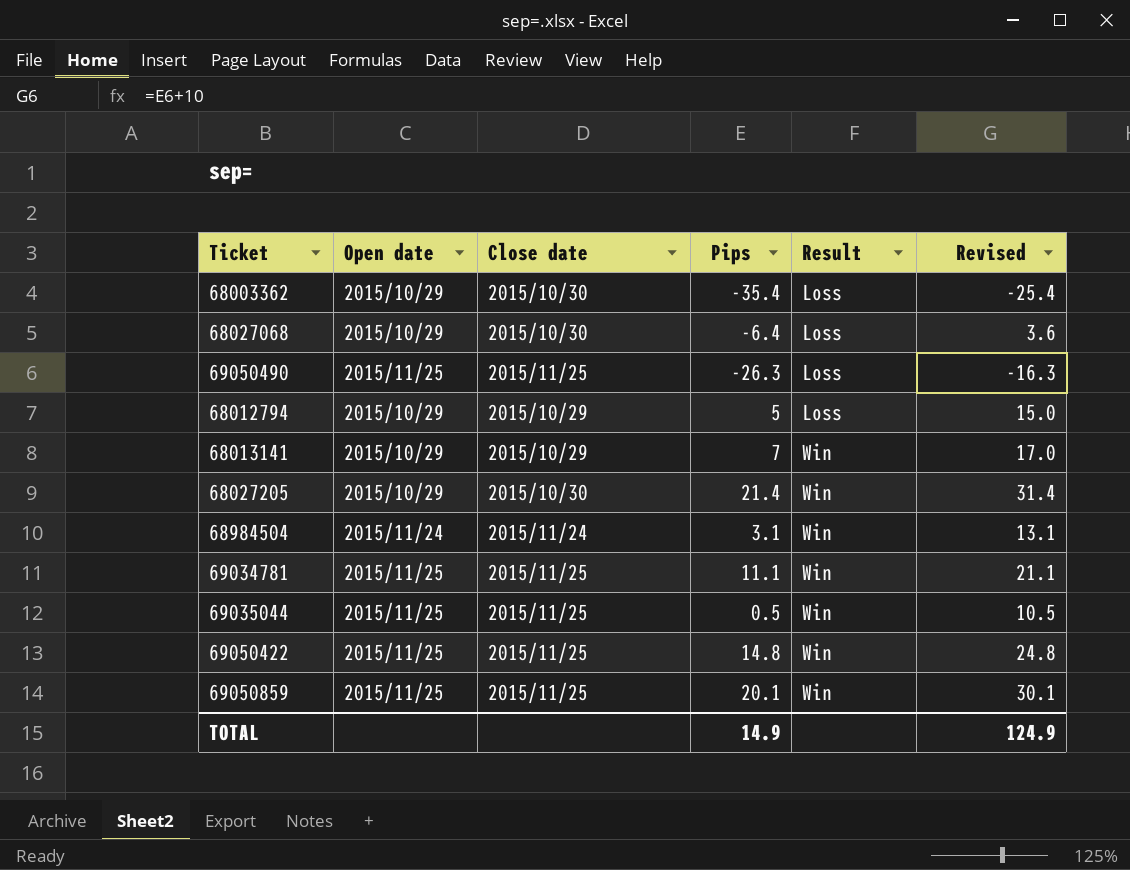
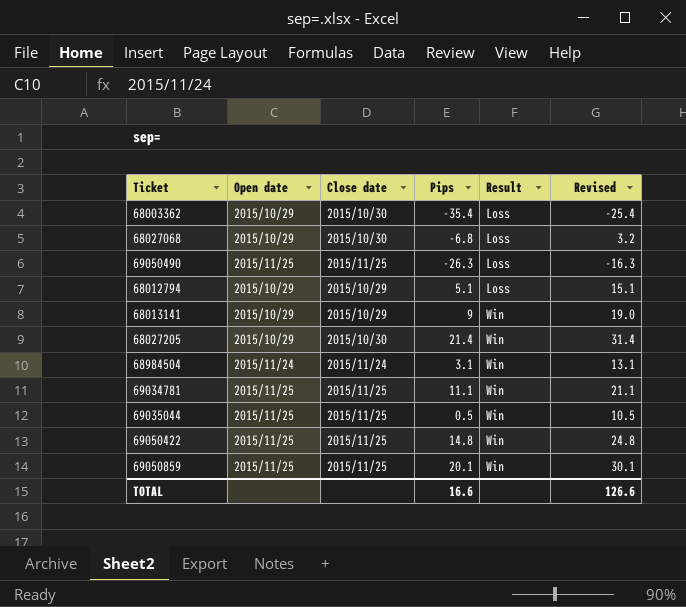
68027068 | Pips: -6.4 -> -6.8
68027068 | Revised: 3.6 -> 3.2
68012794 | Pips: 5 -> 5.1
68012794 | Revised: 15.0 -> 15.1
68013141 | Pips: 7 -> 9
68013141 | Revised: 17.0 -> 19.0
TOTAL | Pips: 14.9 -> 16.6
TOTAL | Revised: 124.9 -> 126.6

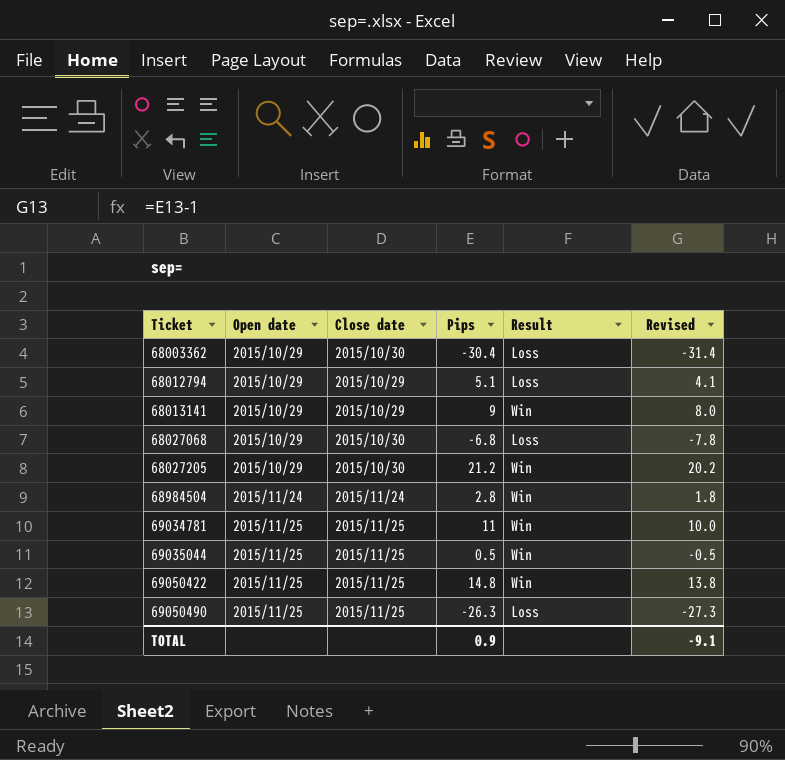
row order: Result ascending -> Ticket ascending
column Revised | formula: [Pips] + 10 -> [Pips] - 1
row 69050859: 2015/11/25 | 2015/11/25 | 20.1 | Win | 30.1 -> none
68003362 | Pips: -35.4 -> -30.4
68027205 | Pips: 21.4 -> 21.2
68984504 | Pips: 3.1 -> 2.8
69034781 | Pips: 11.1 -> 11
TOTAL | Pips: 16.6 -> 0.9
TOTAL | Revised: 126.6 -> -9.1

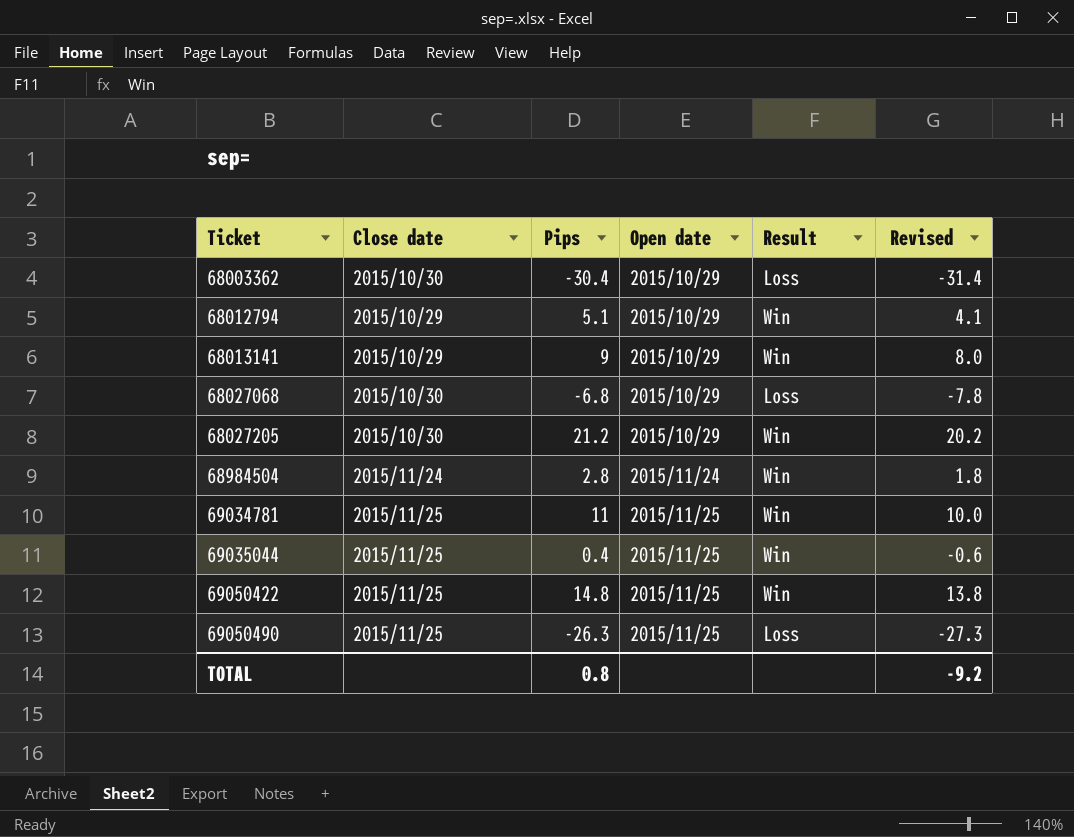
column Open date | position: 2 -> 4
68012794 | Result: Loss -> Win
69035044 | Pips: 0.5 -> 0.4
69035044 | Revised: -0.5 -> -0.6
TOTAL | Pips: 0.9 -> 0.8
TOTAL | Revised: -9.1 -> -9.2

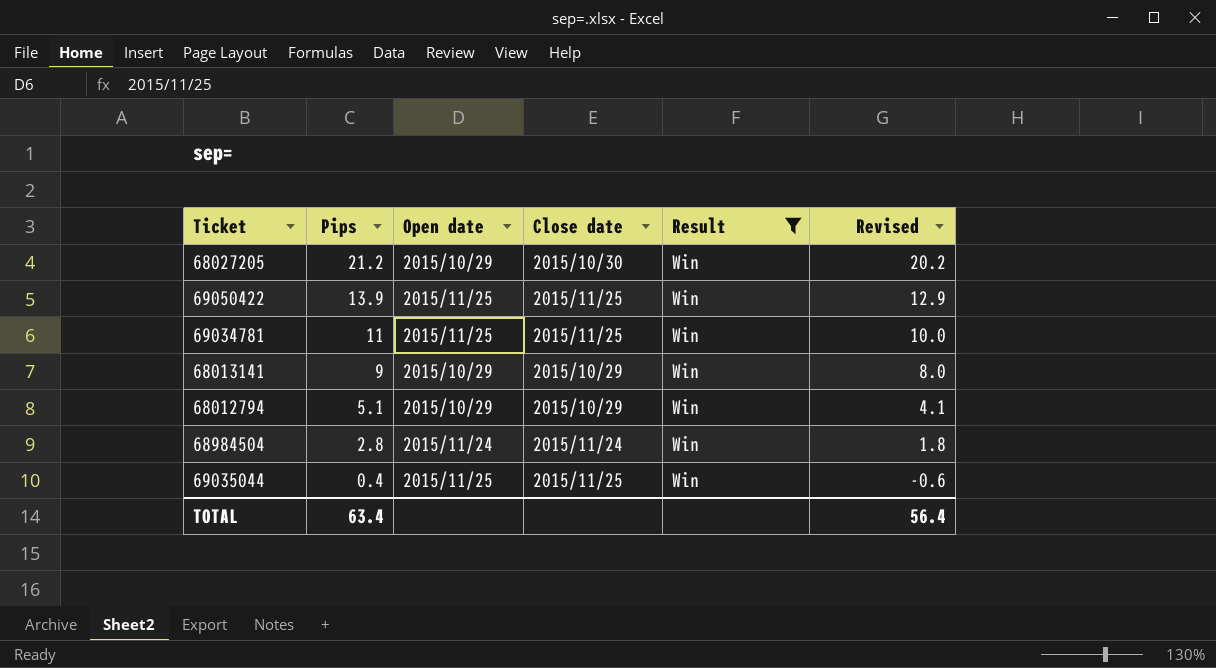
filter: none -> Result = Win
row order: Ticket ascending -> Pips descending
column Close date | position: 2 -> 4
69050422 | Pips: 14.8 -> 13.9
69050422 | Revised: 13.8 -> 12.9
TOTAL | Pips: 0.8 -> 63.4
TOTAL | Revised: -9.2 -> 56.4

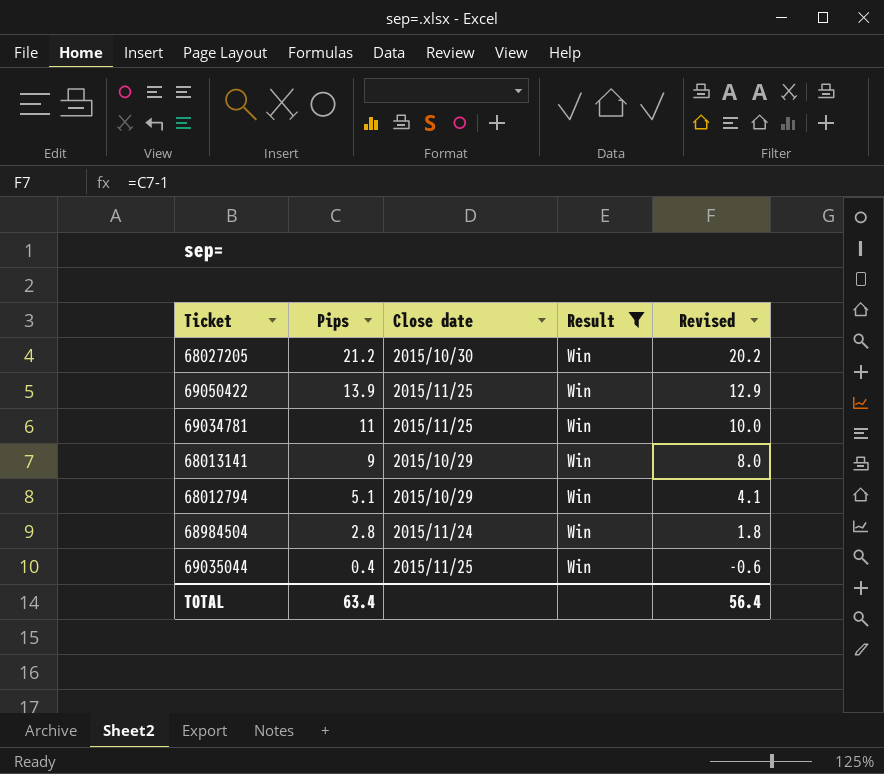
column Open date | position: 3 -> none

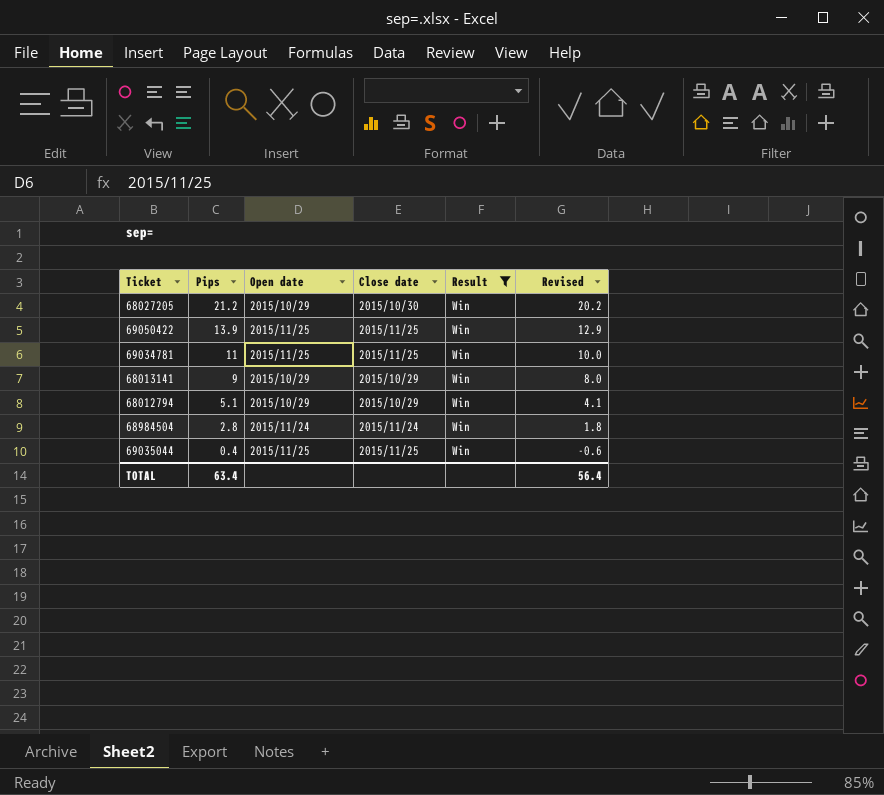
column Open date | position: none -> 3

